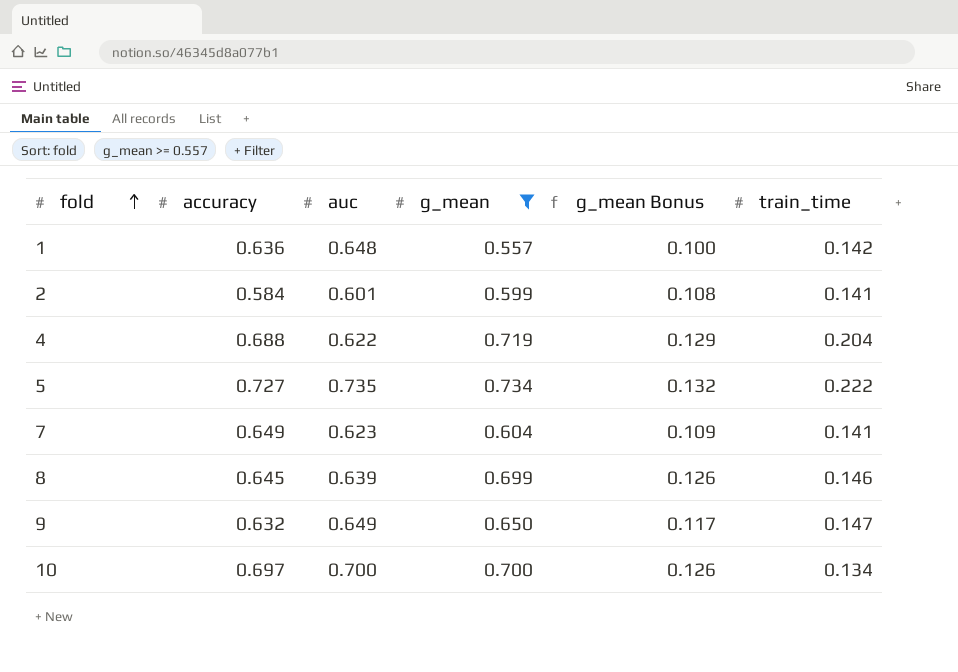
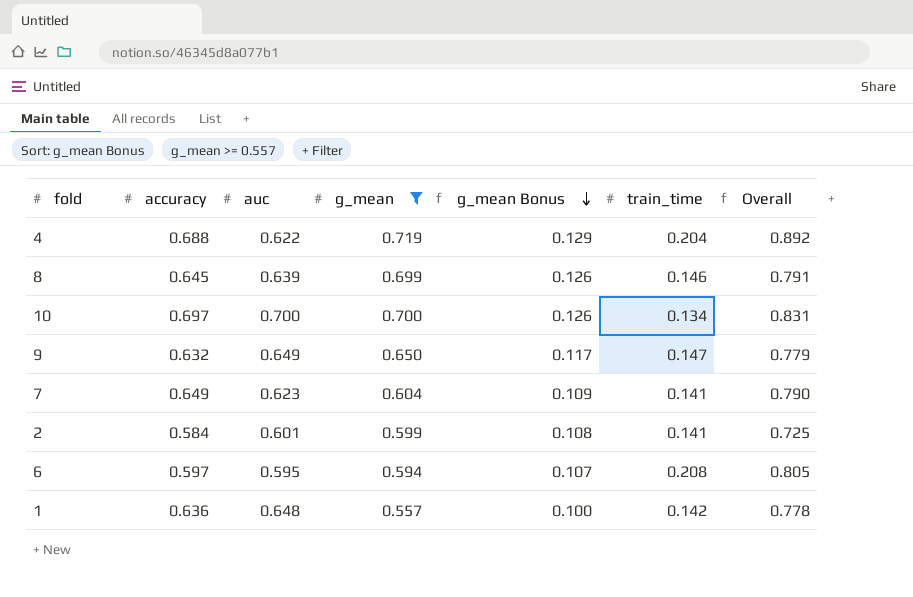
row order: fold ascending -> g_mean Bonus descending
column Overall | formula: none -> [accuracy] + [train_time]
row 5: 0.727 | 0.735 | 0.734 | 0.132 | 0.222 -> none
row 6: none -> 0.597 | 0.595 | 0.594 | 0.107 | 0.208 | 0.805

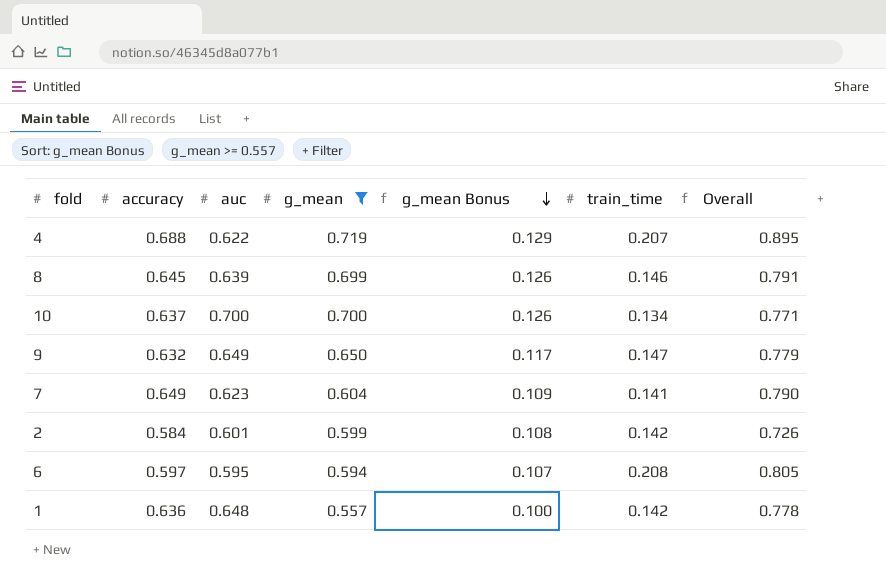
4 | train_time: 0.204 -> 0.207
4 | Overall: 0.892 -> 0.895
10 | accuracy: 0.697 -> 0.637
10 | Overall: 0.831 -> 0.771
2 | train_time: 0.141 -> 0.142
2 | Overall: 0.725 -> 0.726

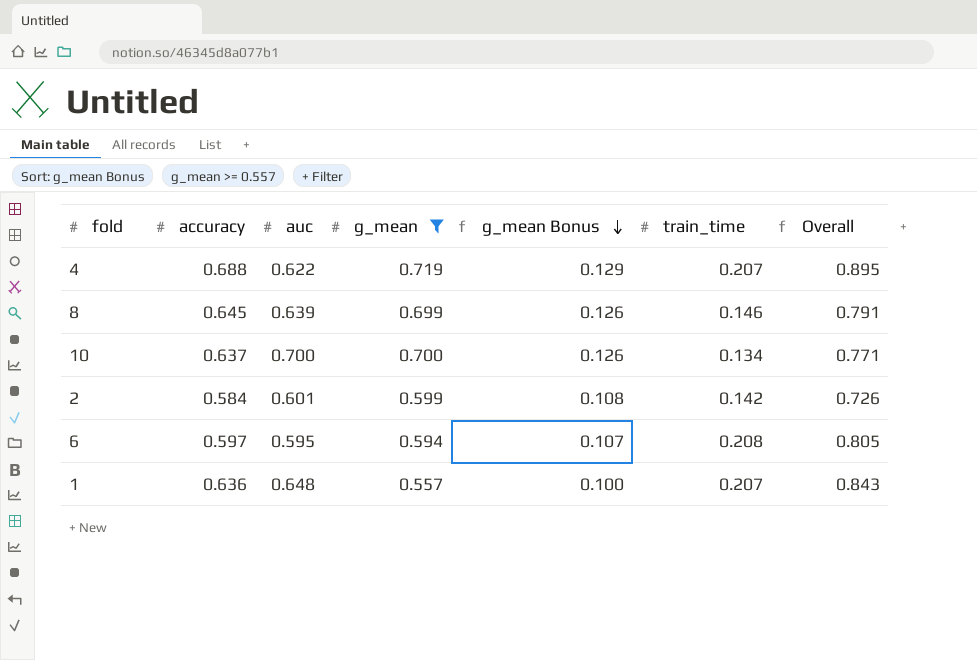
row 9: 0.632 | 0.649 | 0.650 | 0.117 | 0.147 | 0.779 -> none
row 7: 0.649 | 0.623 | 0.604 | 0.109 | 0.141 | 0.790 -> none
1 | train_time: 0.142 -> 0.207
1 | Overall: 0.778 -> 0.843

